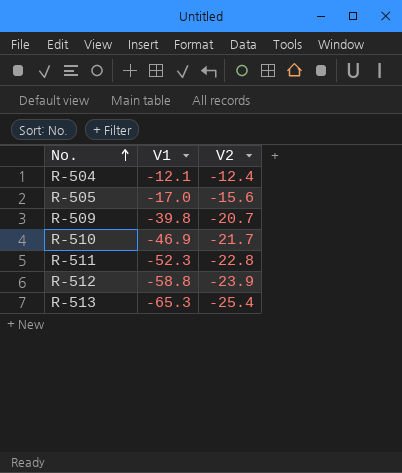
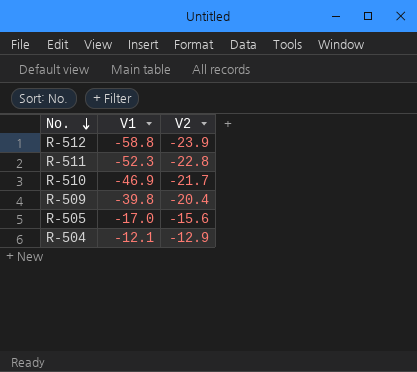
row order: No. ascending -> No. descending
row R-513: -65.3 | -25.4 -> none
R-509 | V2: -20.7 -> -20.4
R-504 | V2: -12.4 -> -12.9

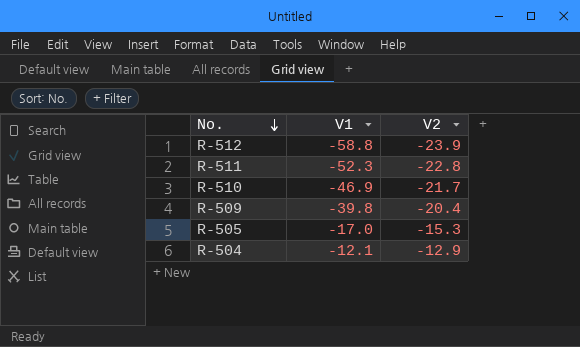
R-505 | V2: -15.6 -> -15.3

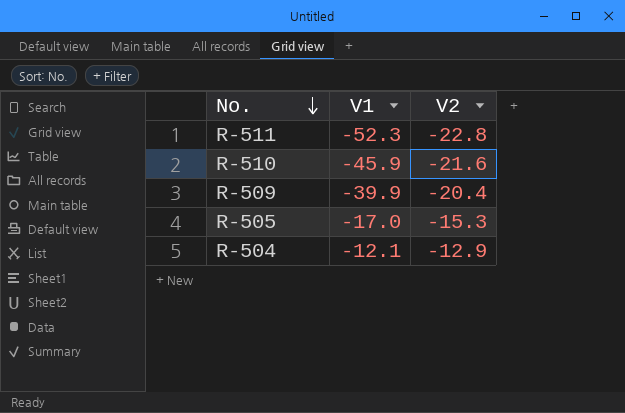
row R-512: -58.8 | -23.9 -> none
R-510 | V1: -46.9 -> -45.9
R-510 | V2: -21.7 -> -21.6
R-509 | V1: -39.8 -> -39.9

